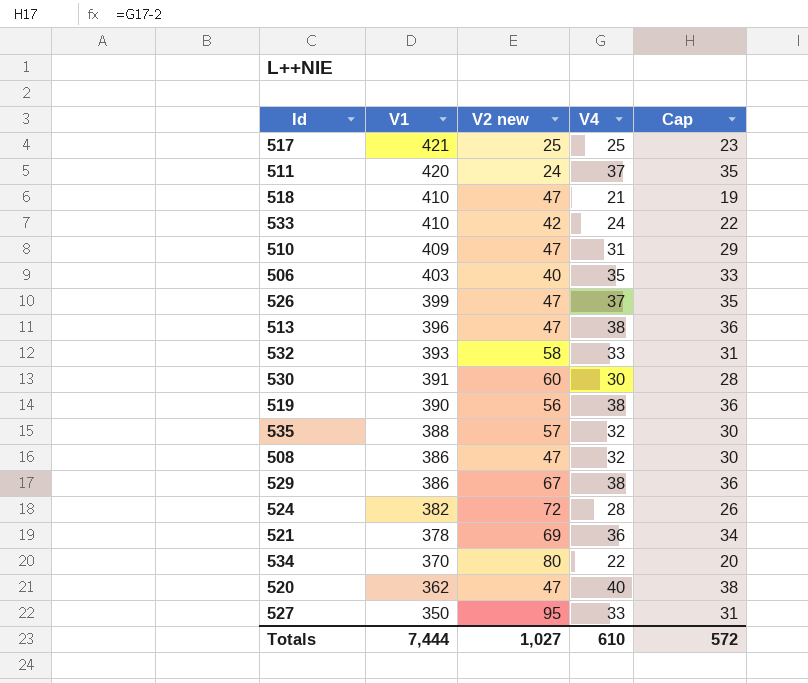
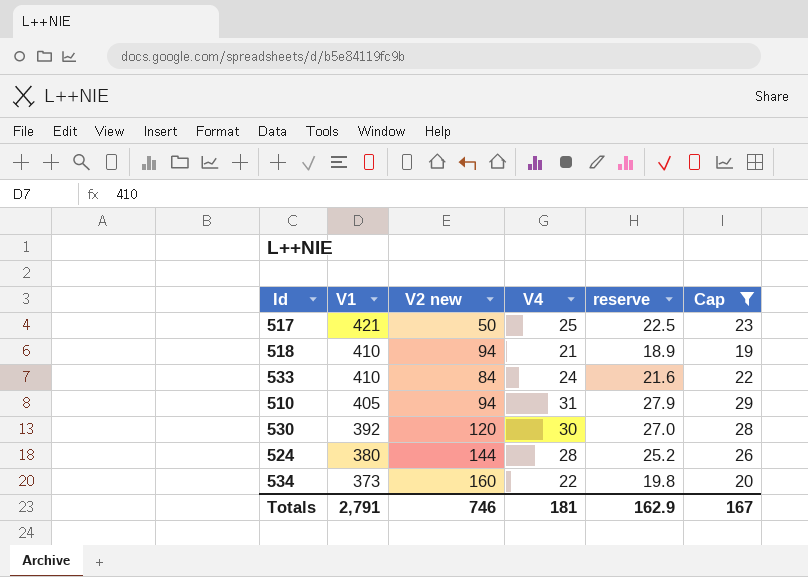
filter: none -> Cap <= 29
column reserve | formula: none -> [V4] * 0.9
517 | V2 new: 25 -> 50
518 | V2 new: 47 -> 94
533 | V2 new: 42 -> 84
510 | V1: 409 -> 405
510 | V2 new: 47 -> 94
530 | V1: 391 -> 392
530 | V2 new: 60 -> 120
524 | V1: 382 -> 380
524 | V2 new: 72 -> 144
534 | V1: 370 -> 373
534 | V2 new: 80 -> 160
Totals | V1: 7,444 -> 2,791
Totals | V2 new: 1,027 -> 746
Totals | V4: 610 -> 181
Totals | Cap: 572 -> 167

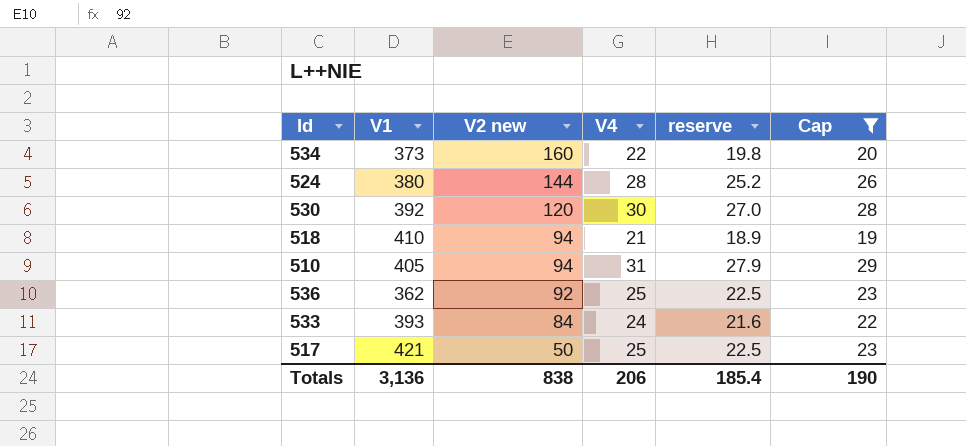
row order: V1 descending -> V2 new descending
row 536: none -> 362 | 92 | 25 | 22.5 | 23
533 | V1: 410 -> 393
Totals | V1: 2,791 -> 3,136
Totals | V2 new: 746 -> 838
Totals | V4: 181 -> 206
Totals | reserve: 162.9 -> 185.4
Totals | Cap: 167 -> 190

